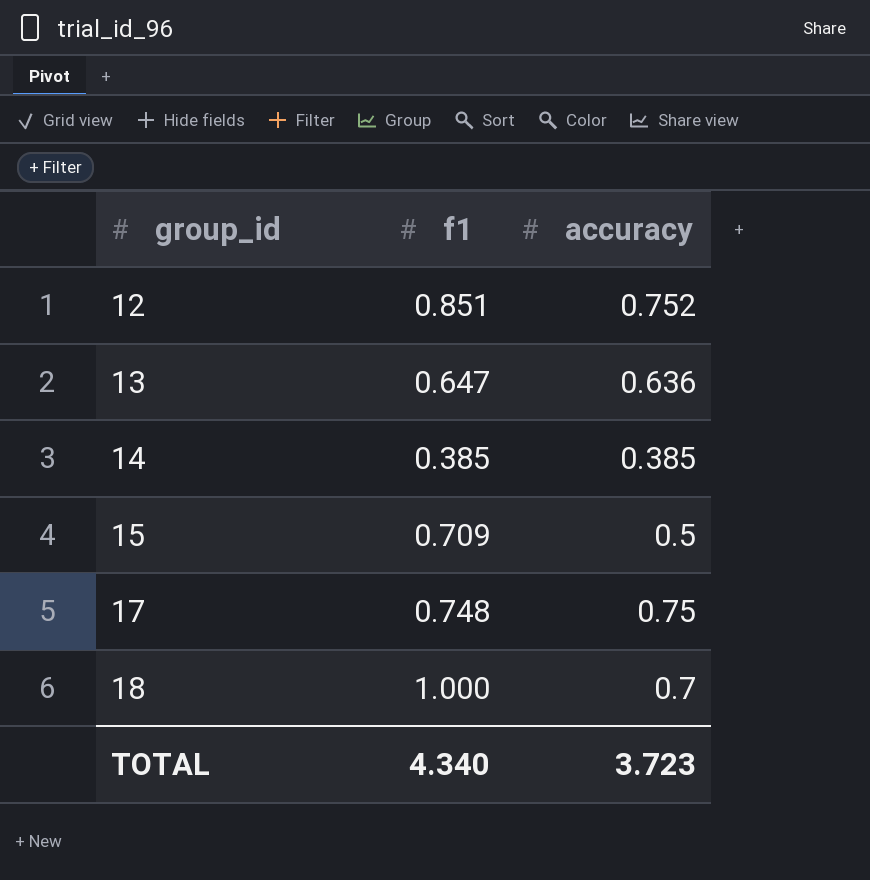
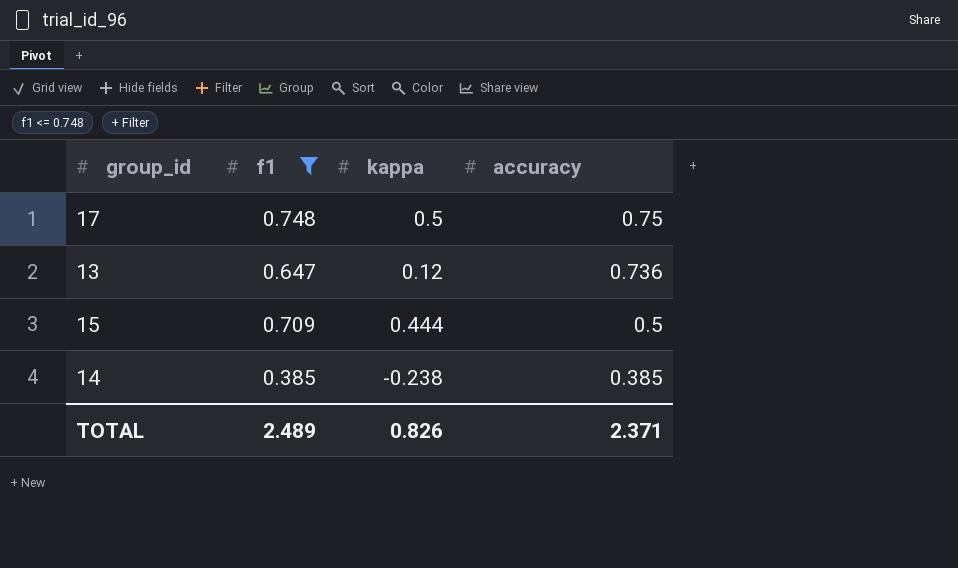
filter: none -> f1 <= 0.748
row order: group_id ascending -> accuracy descending
column kappa | position: none -> 3
13 | accuracy: 0.636 -> 0.736
TOTAL | f1: 4.340 -> 2.489
TOTAL | accuracy: 3.723 -> 2.371

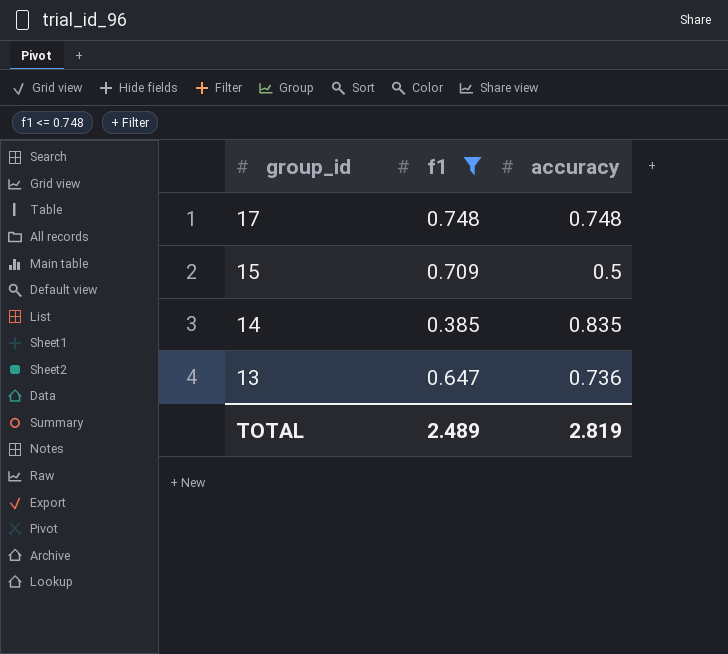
row order: accuracy descending -> group_id descending
column kappa | position: 3 -> none
17 | accuracy: 0.75 -> 0.748
14 | accuracy: 0.385 -> 0.835
TOTAL | accuracy: 2.371 -> 2.819

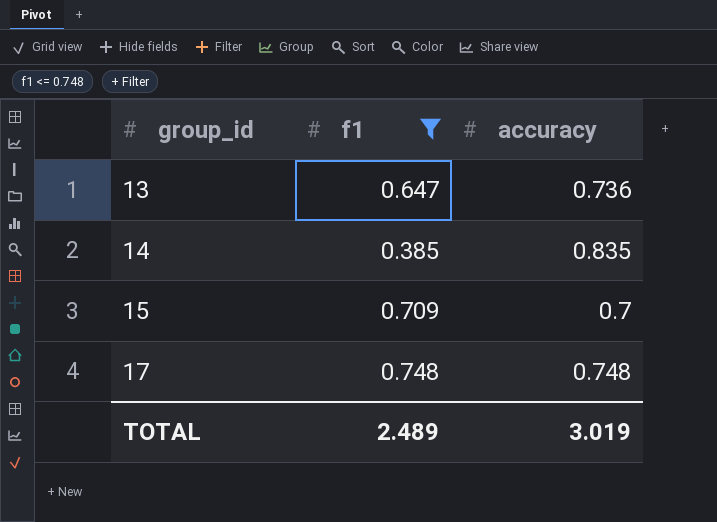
row order: group_id descending -> group_id ascending
15 | accuracy: 0.5 -> 0.7
TOTAL | accuracy: 2.819 -> 3.019

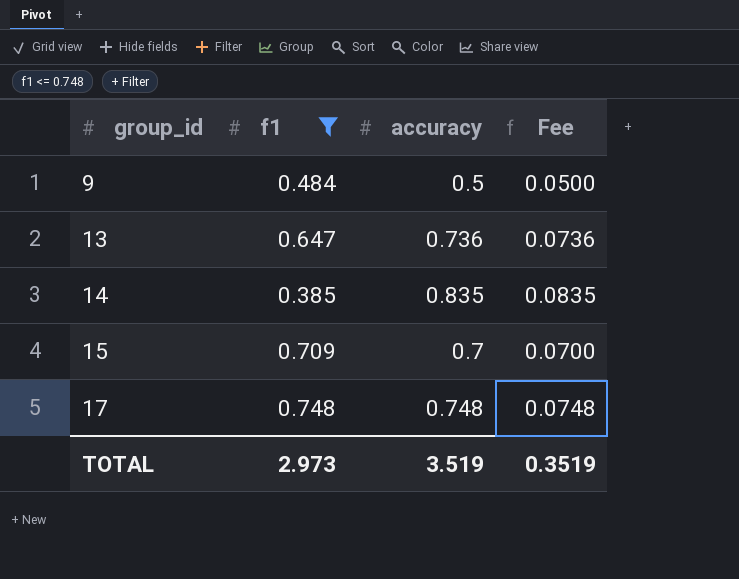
column Fee | formula: none -> [accuracy] * 0.1
row 9: none -> 0.484 | 0.5 | 0.0500
TOTAL | f1: 2.489 -> 2.973
TOTAL | accuracy: 3.019 -> 3.519

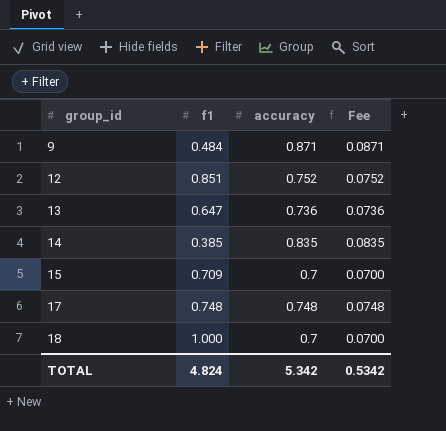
filter: f1 <= 0.748 -> none
9 | accuracy: 0.5 -> 0.871
9 | Fee: 0.0500 -> 0.0871
TOTAL | f1: 2.973 -> 4.824
TOTAL | accuracy: 3.519 -> 5.342
TOTAL | Fee: 0.3519 -> 0.5342

